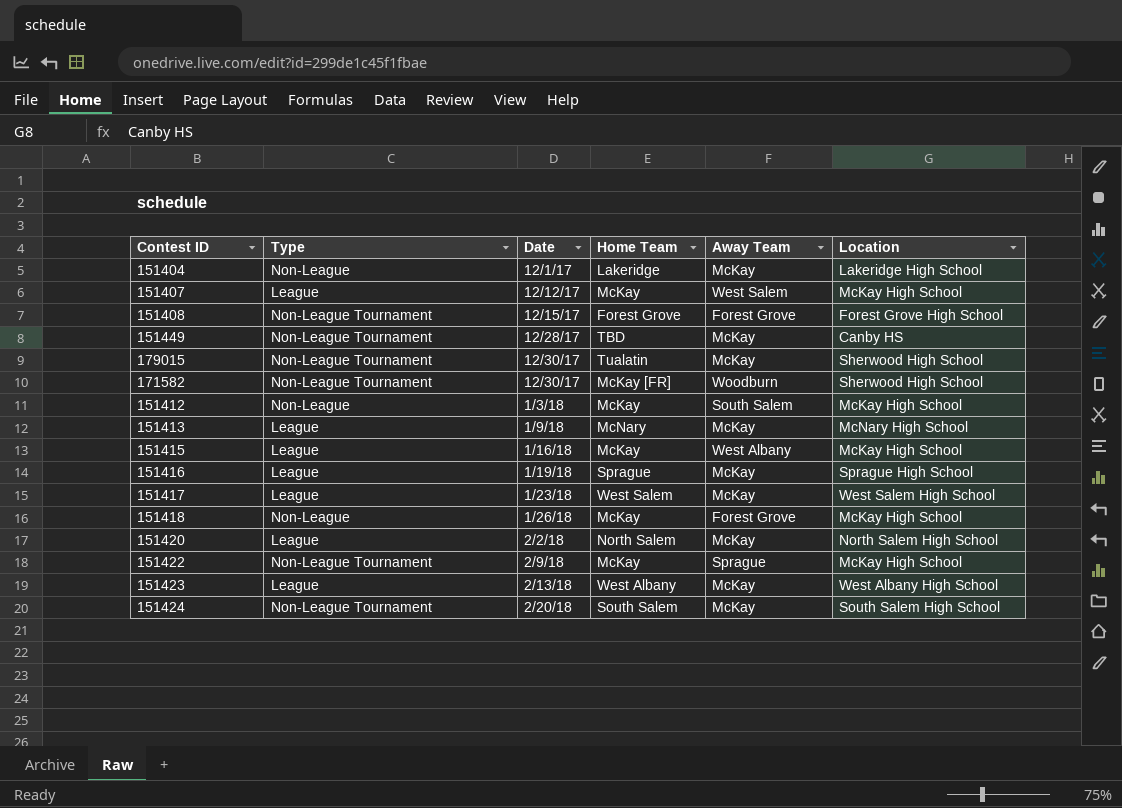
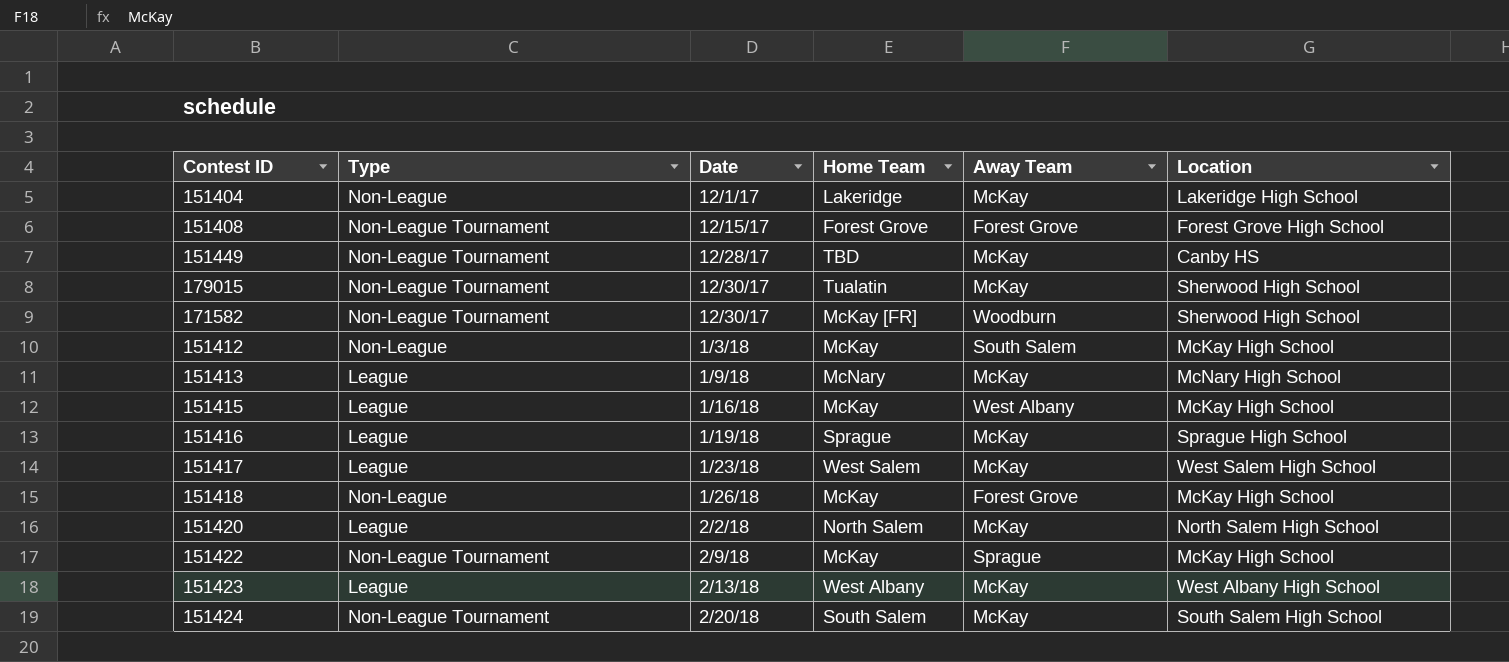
row 151407: League | 12/12/17 | McKay | West Salem | McKay High School -> none

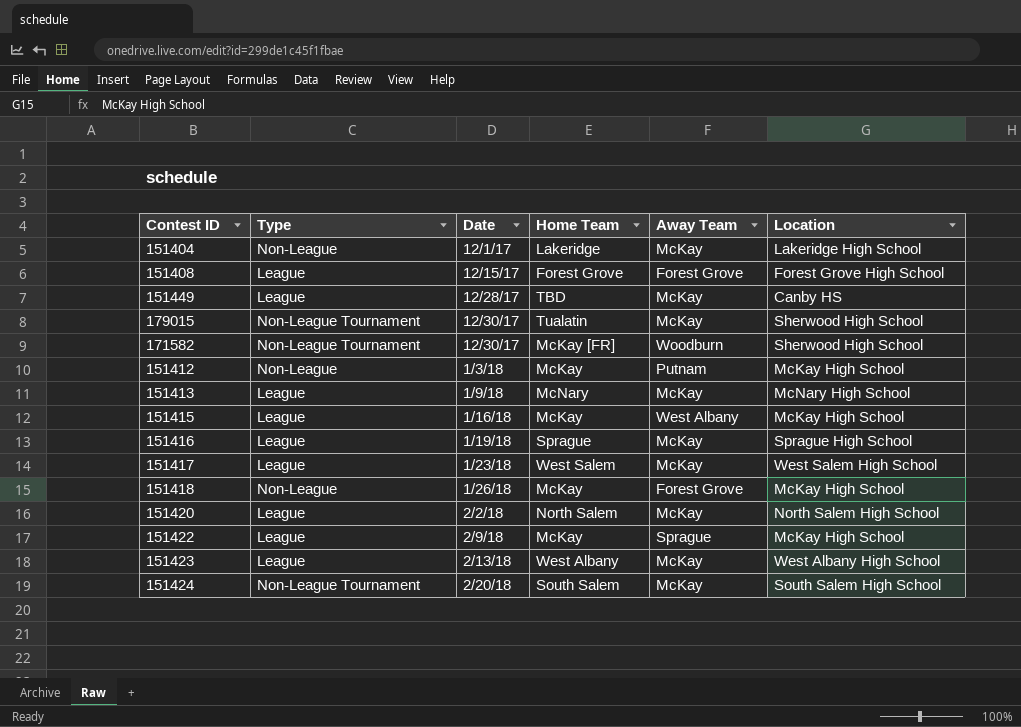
151408 | Type: Non-League Tournament -> League
151449 | Type: Non-League Tournament -> League
151412 | Away Team: South Salem -> Putnam
151422 | Type: Non-League Tournament -> League

